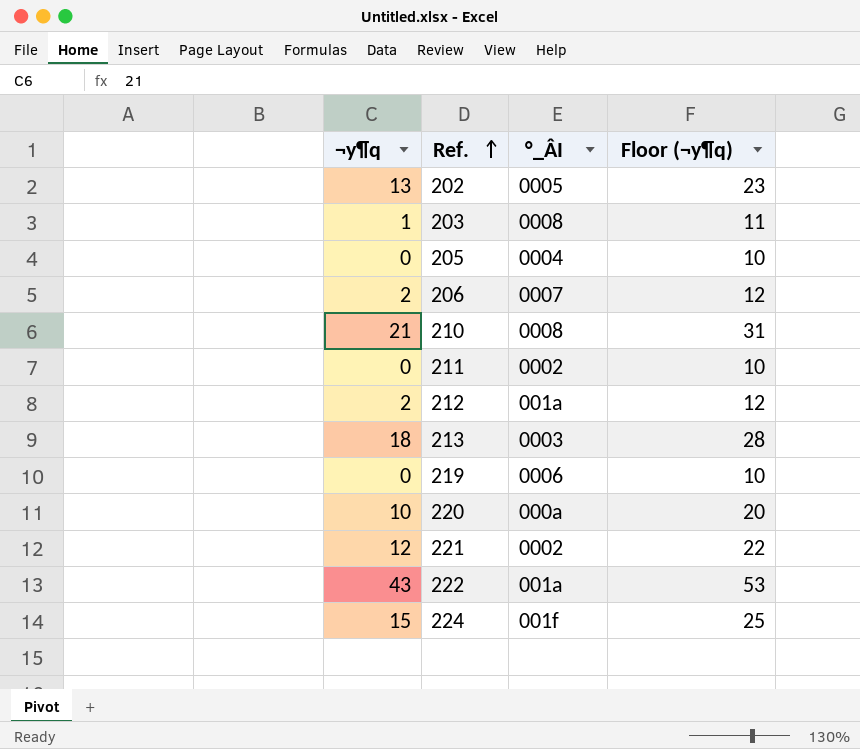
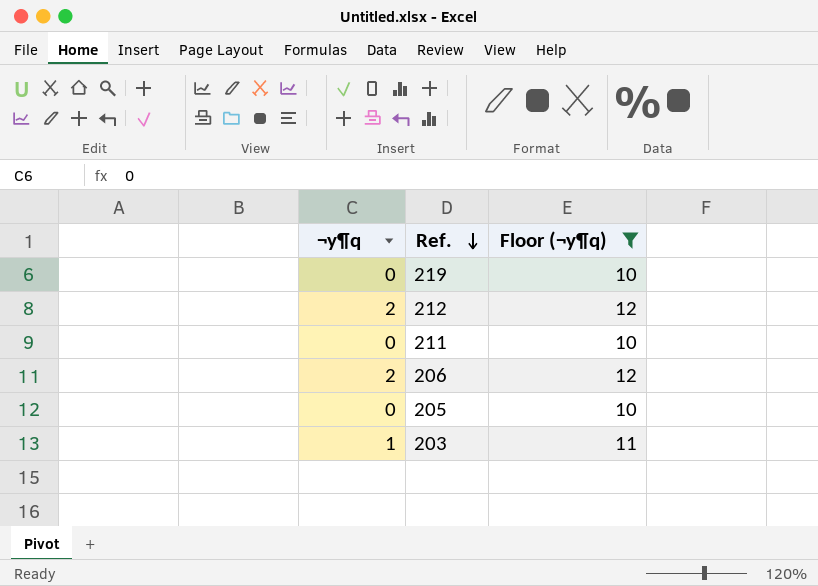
filter: none -> Floor (¬y¶q) <= 12
row order: Ref. ascending -> Ref. descending
column °_ÂI | position: 3 -> none

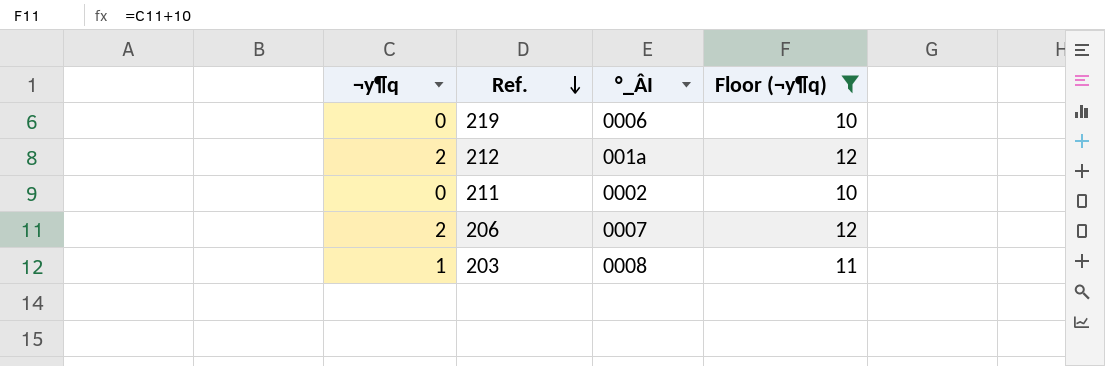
column °_ÂI | position: none -> 3
row 205: 0 | 10 -> none

